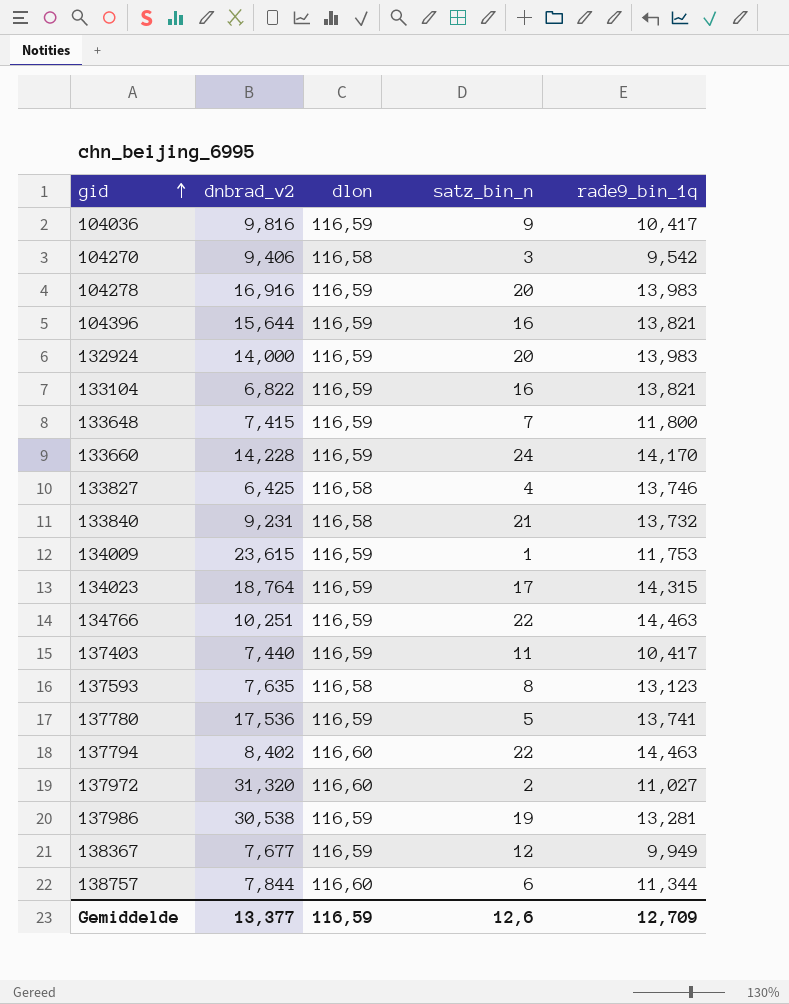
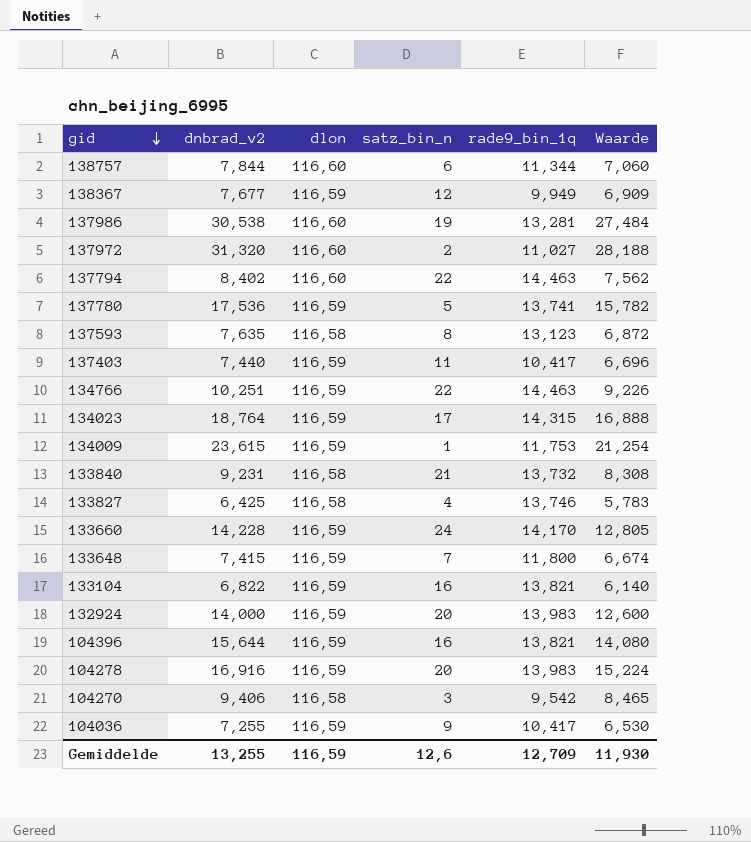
row order: gid ascending -> gid descending
column Waarde | formula: none -> [dnbrad_v2] * 0,9
137986 | dlon: 116,59 -> 116,60
104036 | dnbrad_v2: 9,816 -> 7,255
Gemiddelde | dnbrad_v2: 13,377 -> 13,255

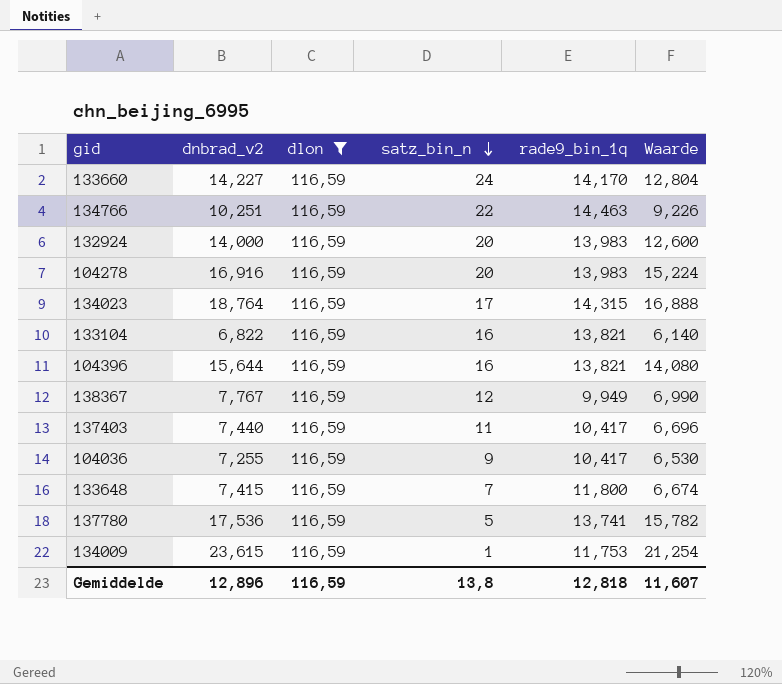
filter: none -> dlon = 116,59
row order: gid descending -> satz_bin_n descending
133660 | dnbrad_v2: 14,228 -> 14,227
133660 | Waarde: 12,805 -> 12,804
138367 | dnbrad_v2: 7,677 -> 7,767
138367 | Waarde: 6,909 -> 6,990
Gemiddelde | dnbrad_v2: 13,255 -> 12,896
Gemiddelde | satz_bin_n: 12,6 -> 13,8
Gemiddelde | rade9_bin_1q: 12,709 -> 12,818
Gemiddelde | Waarde: 11,930 -> 11,607

